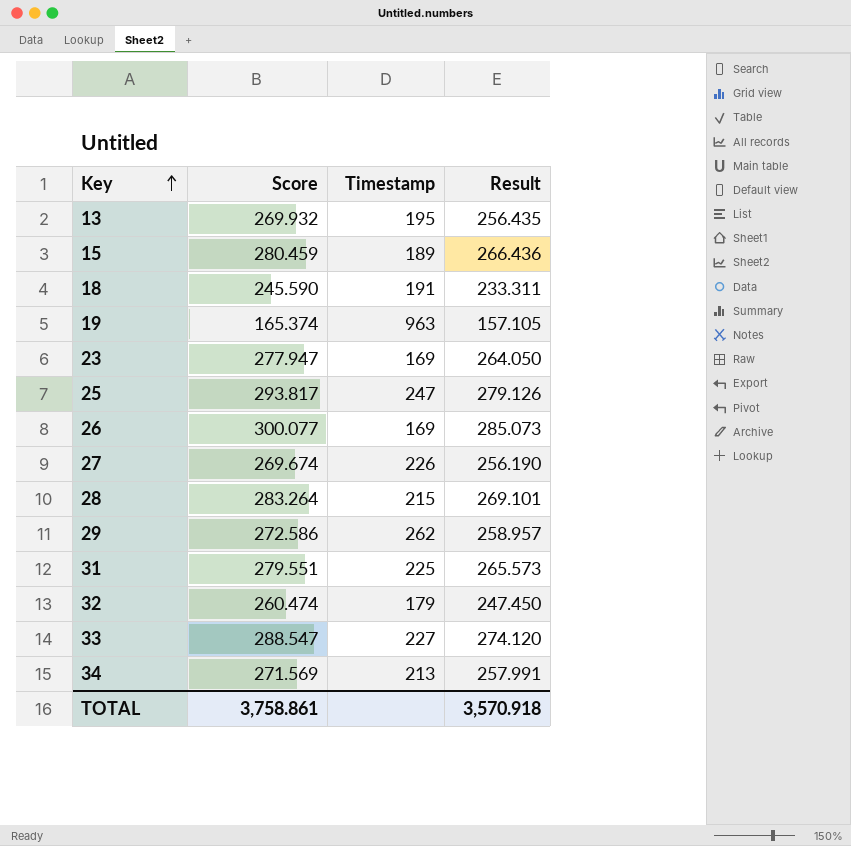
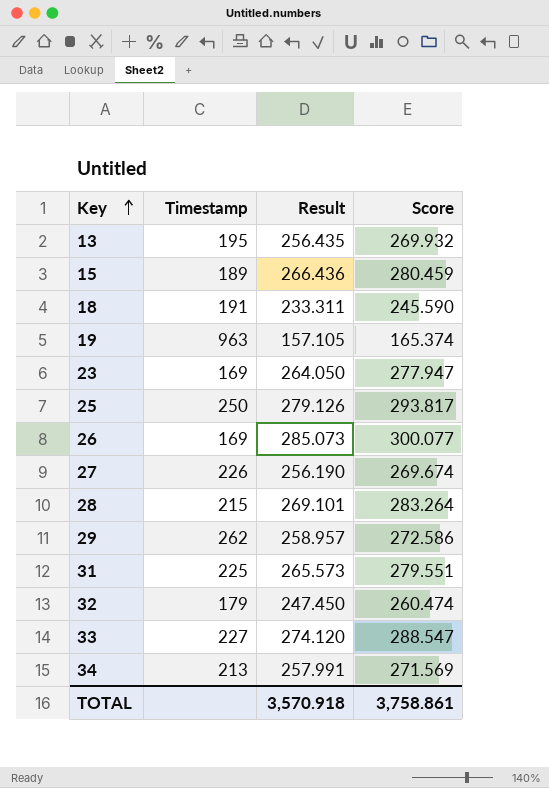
column Score | position: 2 -> 4
25 | Timestamp: 247 -> 250

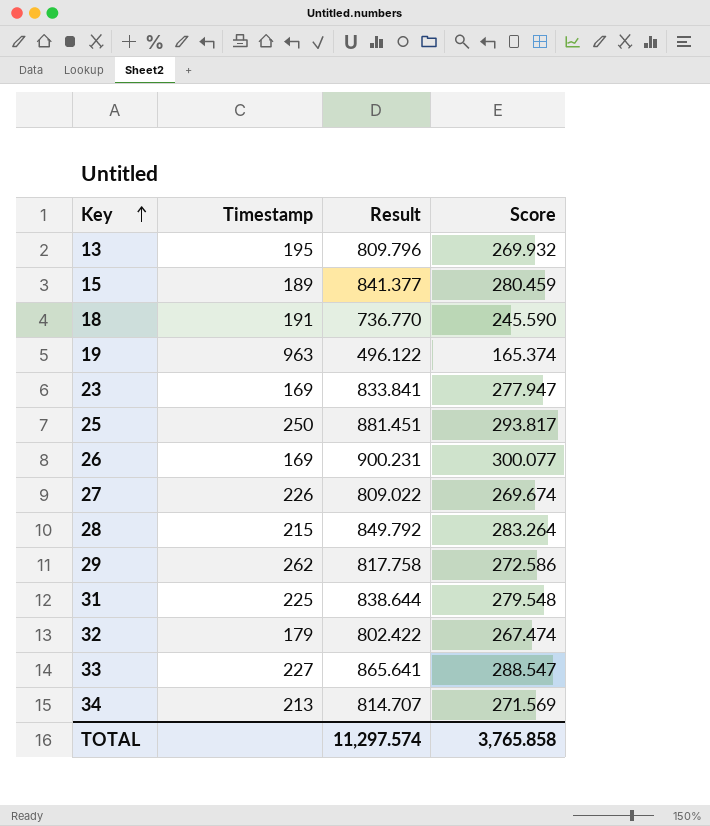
column Result | formula: [Score] * 0.95 -> [Score] * 3
31 | Score: 279.551 -> 279.548
32 | Score: 260.474 -> 267.474
TOTAL | Result: 3,570.918 -> 11,297.574
TOTAL | Score: 3,758.861 -> 3,765.858

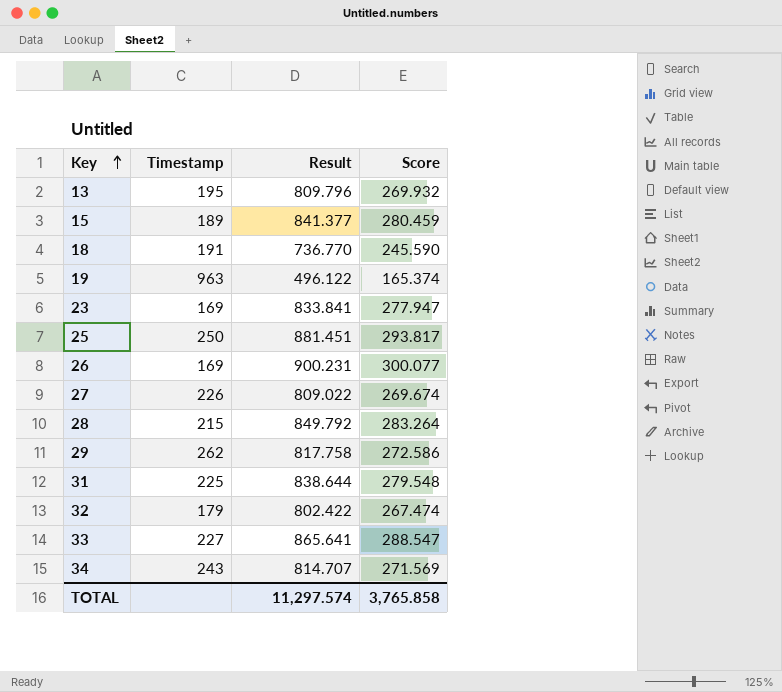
34 | Timestamp: 213 -> 243

